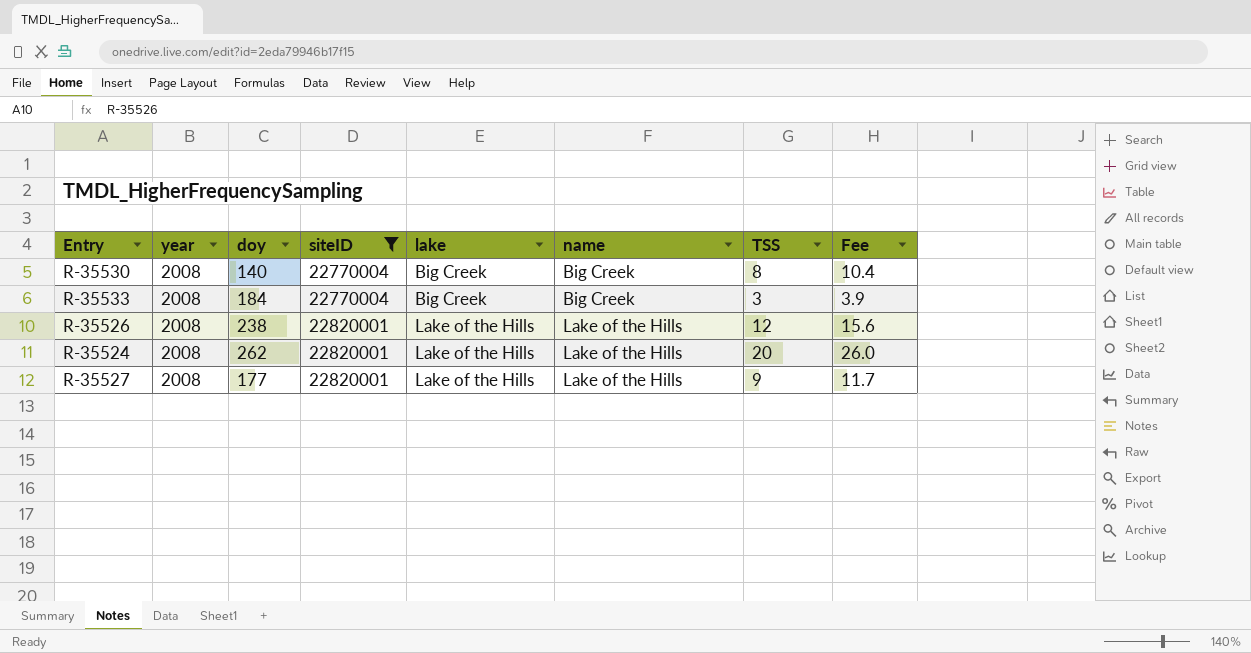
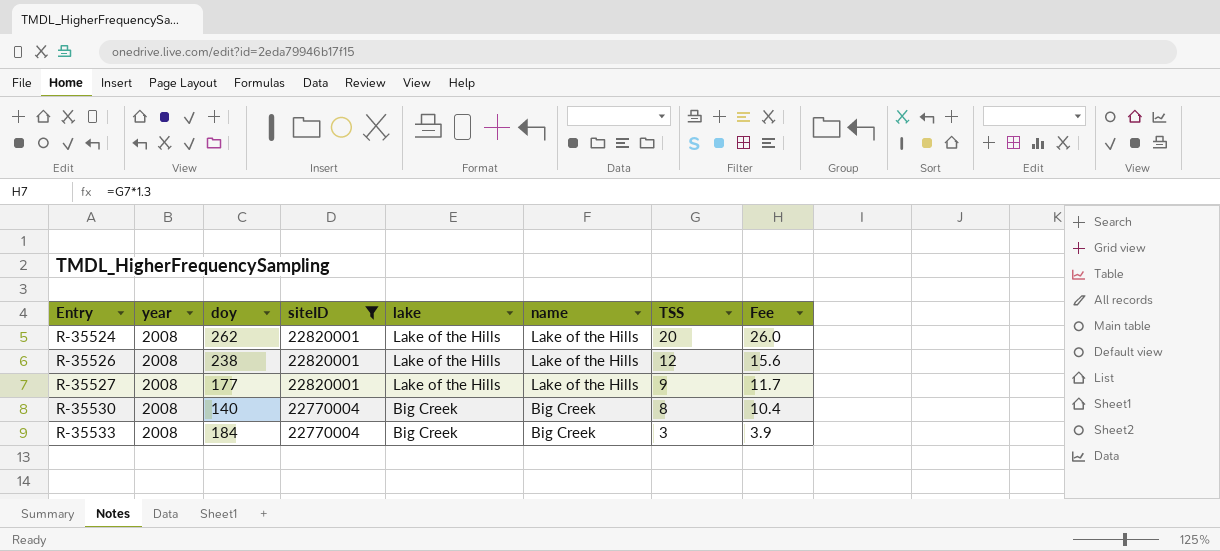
row order: siteID ascending -> Entry ascending

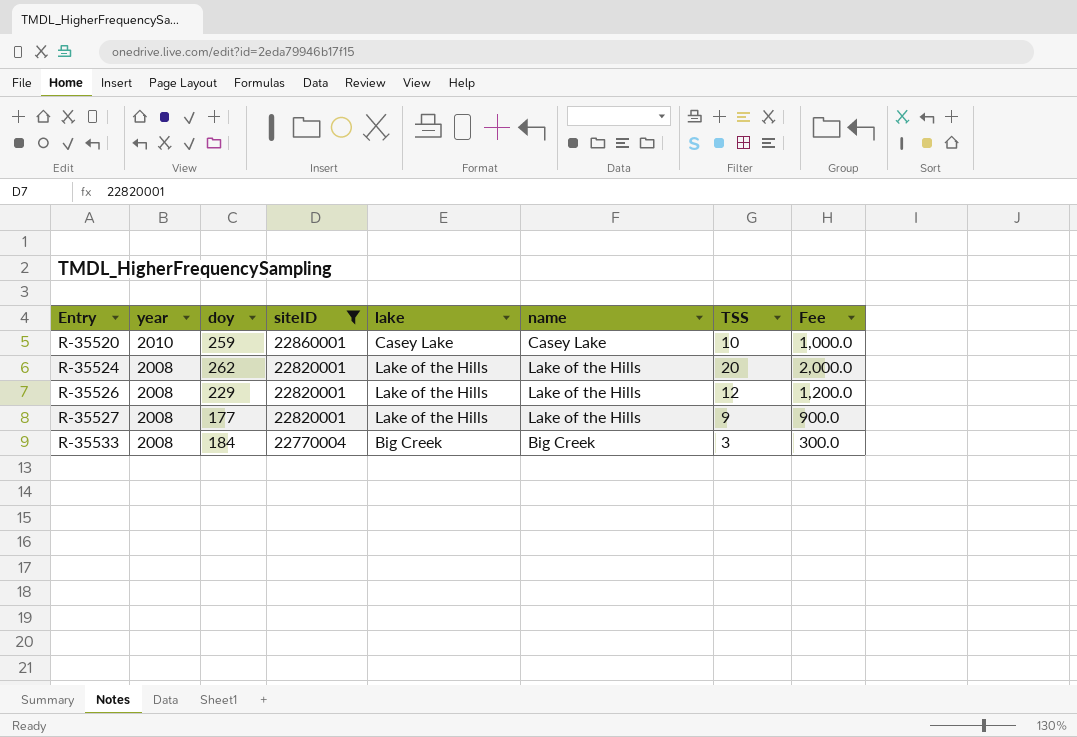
column Fee | formula: [TSS] * 1.3 -> [TSS] * 100
row R-35530: 2008 | 140 | 22770004 | Big Creek | Big Creek | 8 | 10.4 -> none
row R-35520: none -> 2010 | 259 | 22860001 | Casey Lake | Casey Lake | 10 | 1,000.0
R-35526 | doy: 238 -> 229

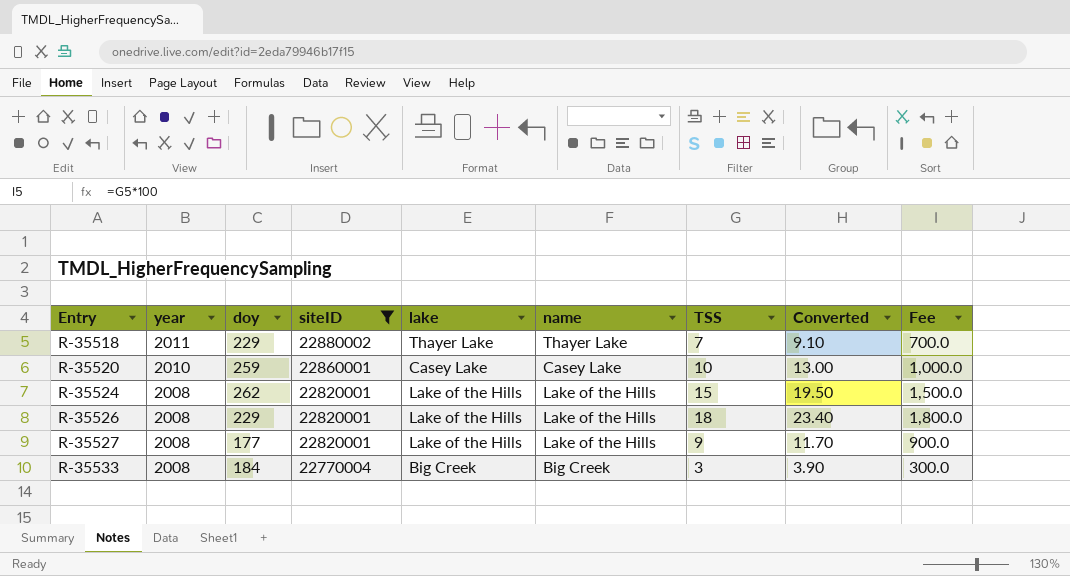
column Converted | formula: none -> [TSS] * 1.3
row R-35518: none -> 2011 | 229 | 22880002 | Thayer Lake | Thayer Lake | 7 | 9.10 | 700.0
R-35524 | TSS: 20 -> 15
R-35524 | Fee: 2,000.0 -> 1,500.0
R-35526 | TSS: 12 -> 18
R-35526 | Fee: 1,200.0 -> 1,800.0

